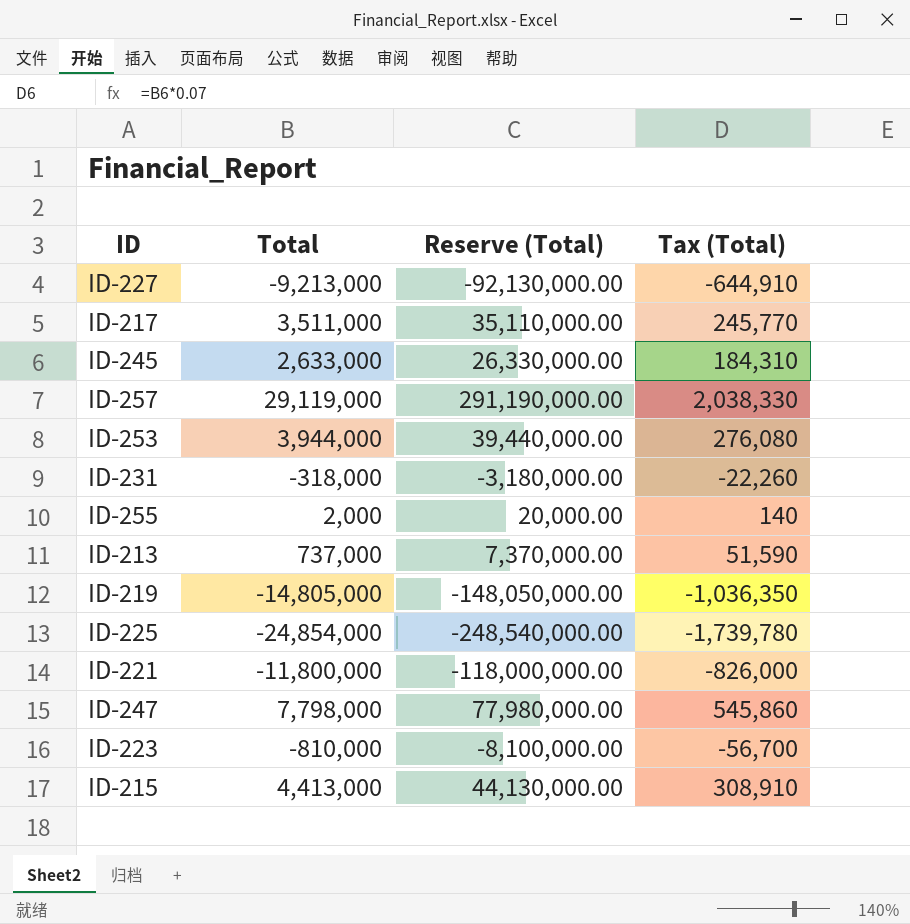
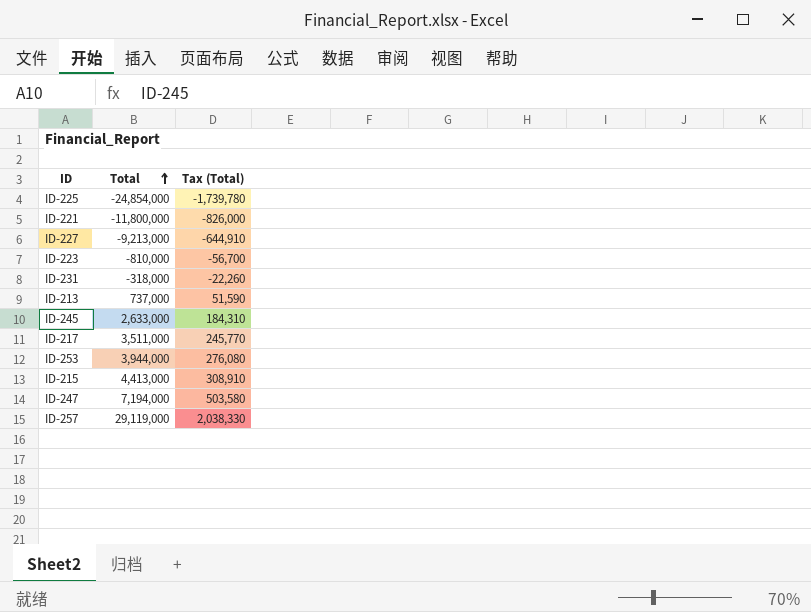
row order: none -> Total ascending
column Reserve (Total) | formula: [Total] * 10 -> none
row ID-255: 2,000 | 20,000.00 | 140 -> none
row ID-219: -14,805,000 | -148,050,000.00 | -1,036,350 -> none
ID-247 | Total: 7,798,000 -> 7,194,000
ID-247 | Tax (Total): 545,860 -> 503,580

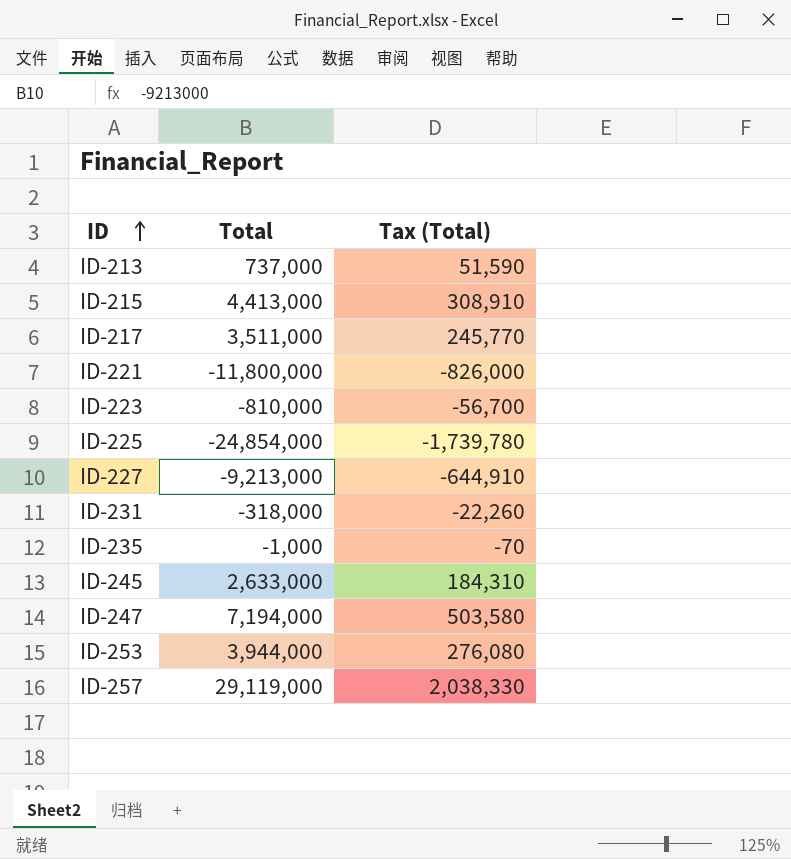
row order: Total ascending -> ID ascending
row ID-235: none -> -1,000 | -70

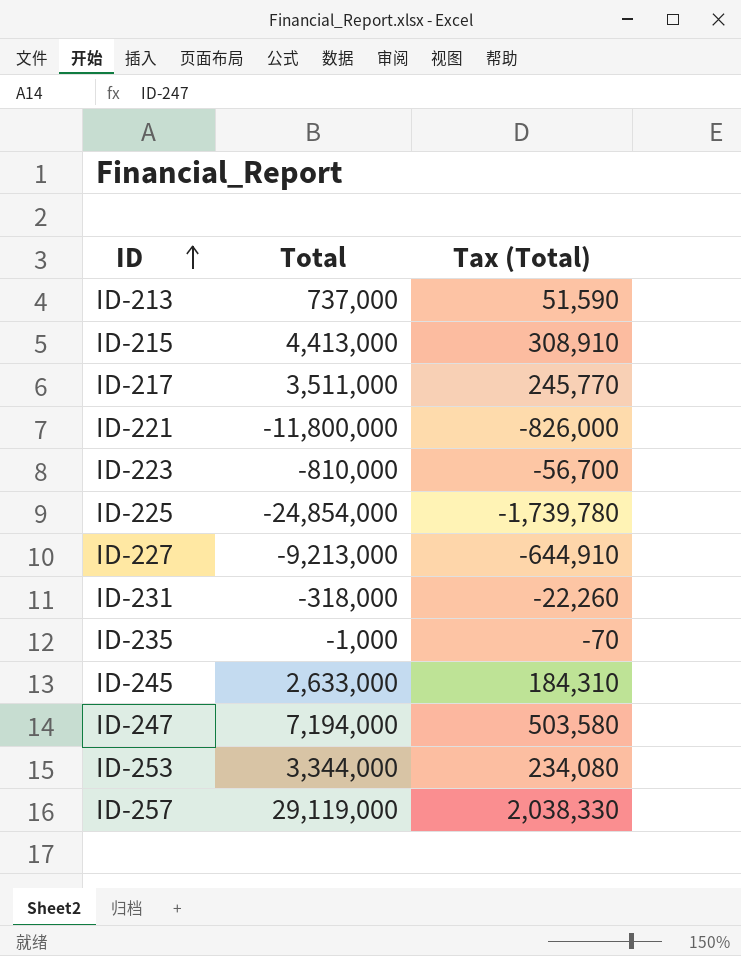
ID-253 | Total: 3,944,000 -> 3,344,000
ID-253 | Tax (Total): 276,080 -> 234,080

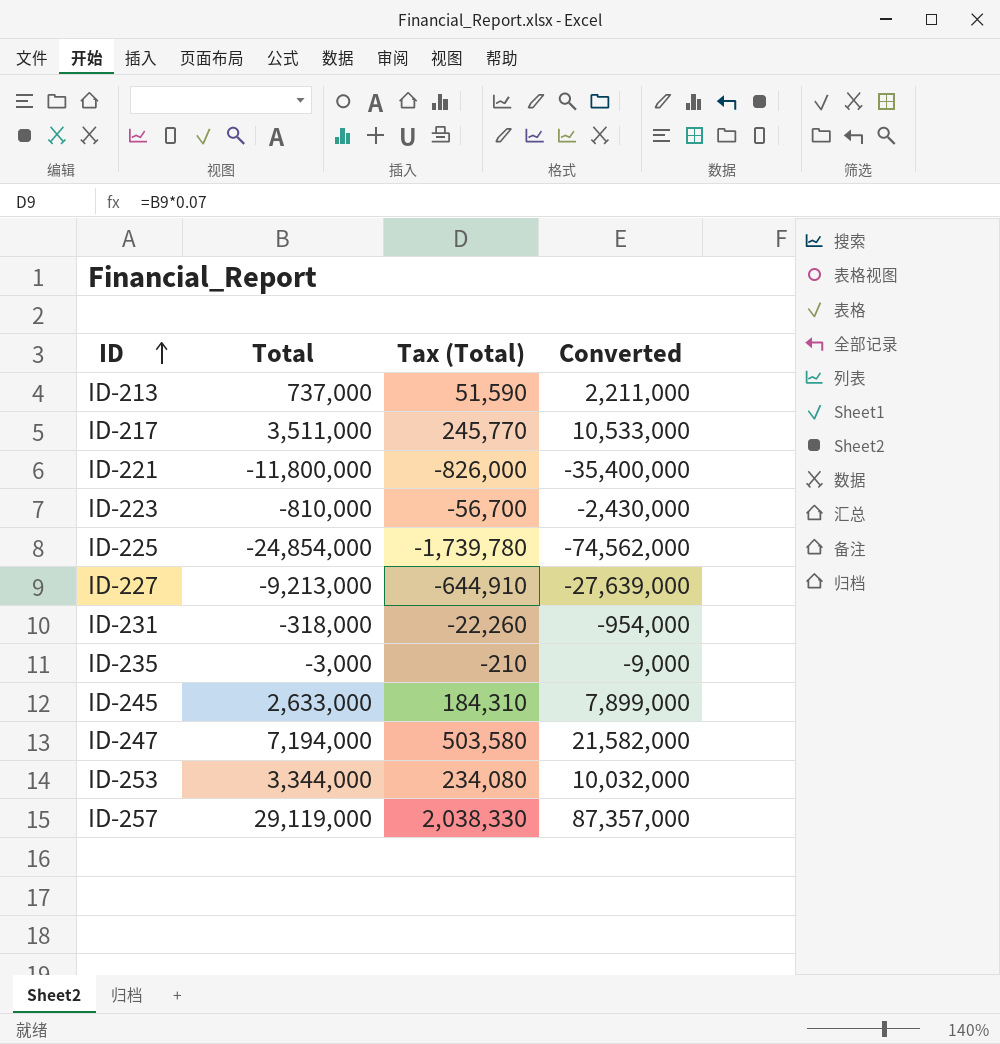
column Converted | formula: none -> [Total] * 3
row ID-215: 4,413,000 | 308,910 -> none
ID-235 | Total: -1,000 -> -3,000
ID-235 | Tax (Total): -70 -> -210

